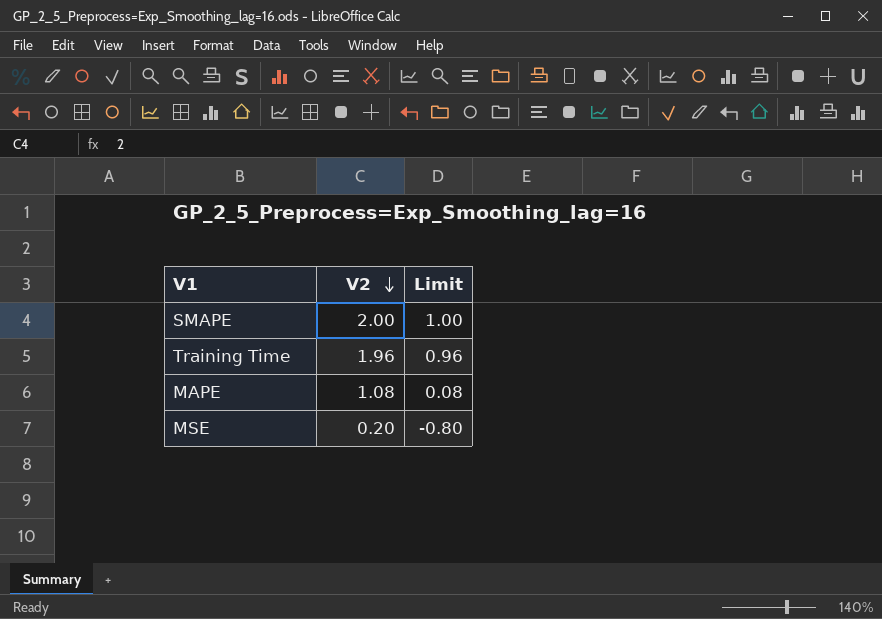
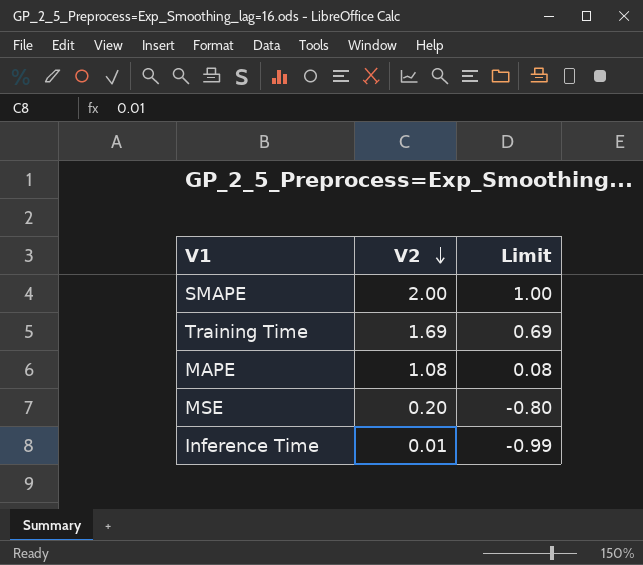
Training Time | V2: 1.96 -> 1.69
Training Time | Limit: 0.96 -> 0.69
row Inference Time: none -> 0.01 | -0.99

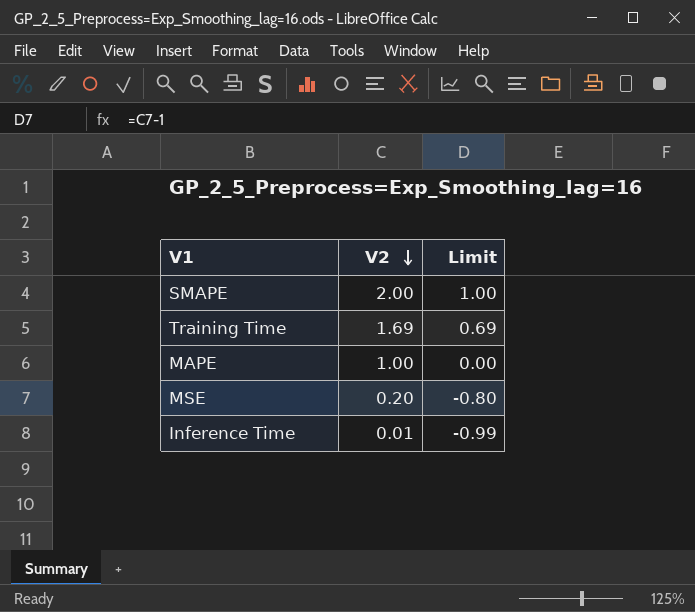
MAPE | V2: 1.08 -> 1.00
MAPE | Limit: 0.08 -> 0.00

